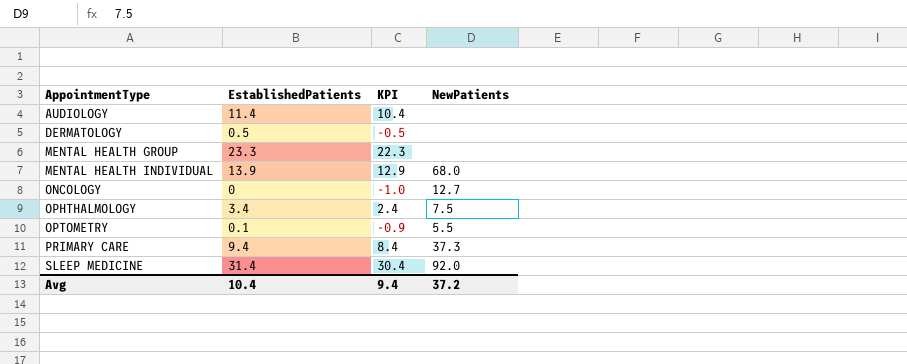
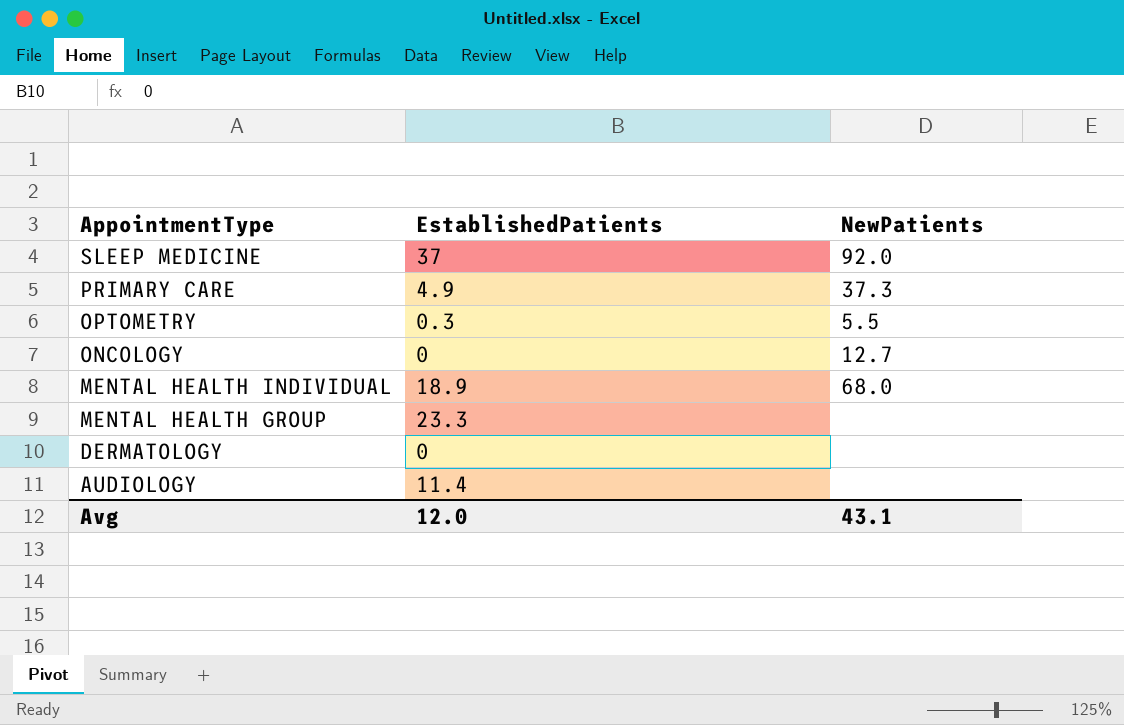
row order: AppointmentType ascending -> AppointmentType descending
column KPI | formula: [EstablishedPatients] - 1 -> none
row OPHTHALMOLOGY: 3.4 | 2.4 | 7.5 -> none
SLEEP MEDICINE | EstablishedPatients: 31.4 -> 37
PRIMARY CARE | EstablishedPatients: 9.4 -> 4.9
OPTOMETRY | EstablishedPatients: 0.1 -> 0.3
MENTAL HEALTH INDIVIDUAL | EstablishedPatients: 13.9 -> 18.9
DERMATOLOGY | EstablishedPatients: 0.5 -> 0
Avg | EstablishedPatients: 10.4 -> 12.0
Avg | NewPatients: 37.2 -> 43.1

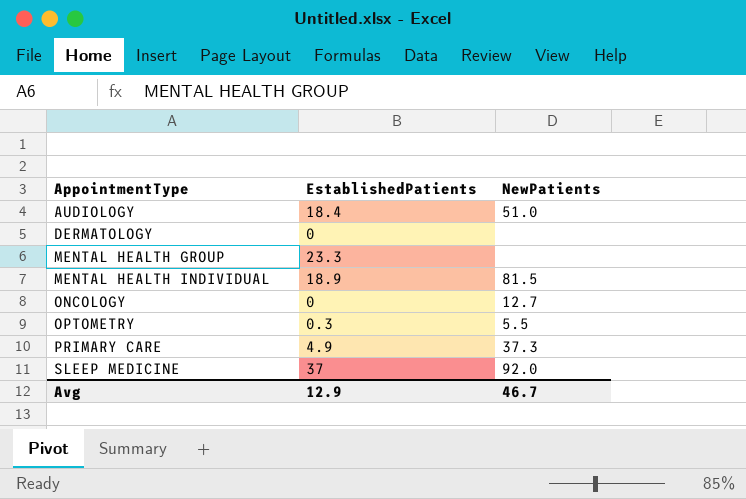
row order: AppointmentType descending -> AppointmentType ascending
AUDIOLOGY | EstablishedPatients: 11.4 -> 18.4
AUDIOLOGY | NewPatients: none -> 51.0
MENTAL HEALTH INDIVIDUAL | NewPatients: 68.0 -> 81.5
Avg | EstablishedPatients: 12.0 -> 12.9
Avg | NewPatients: 43.1 -> 46.7

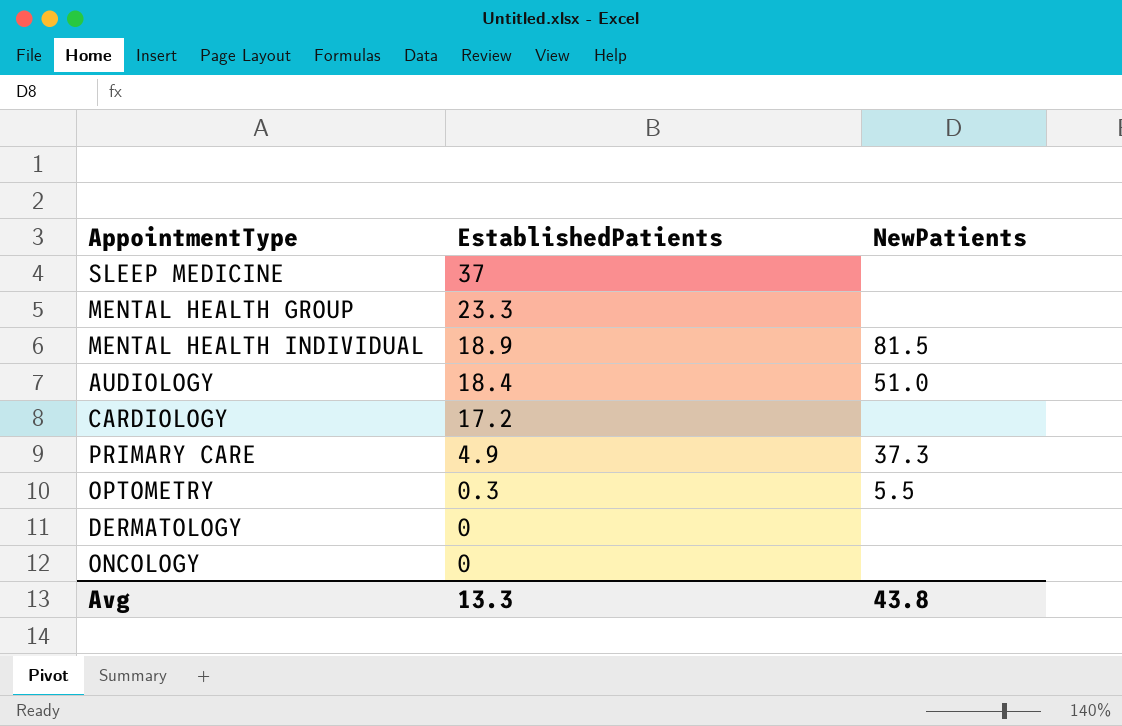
row order: AppointmentType ascending -> EstablishedPatients descending
SLEEP MEDICINE | NewPatients: 92.0 -> none
row CARDIOLOGY: none -> 17.2 | none
ONCOLOGY | NewPatients: 12.7 -> none
Avg | EstablishedPatients: 12.9 -> 13.3
Avg | NewPatients: 46.7 -> 43.8

